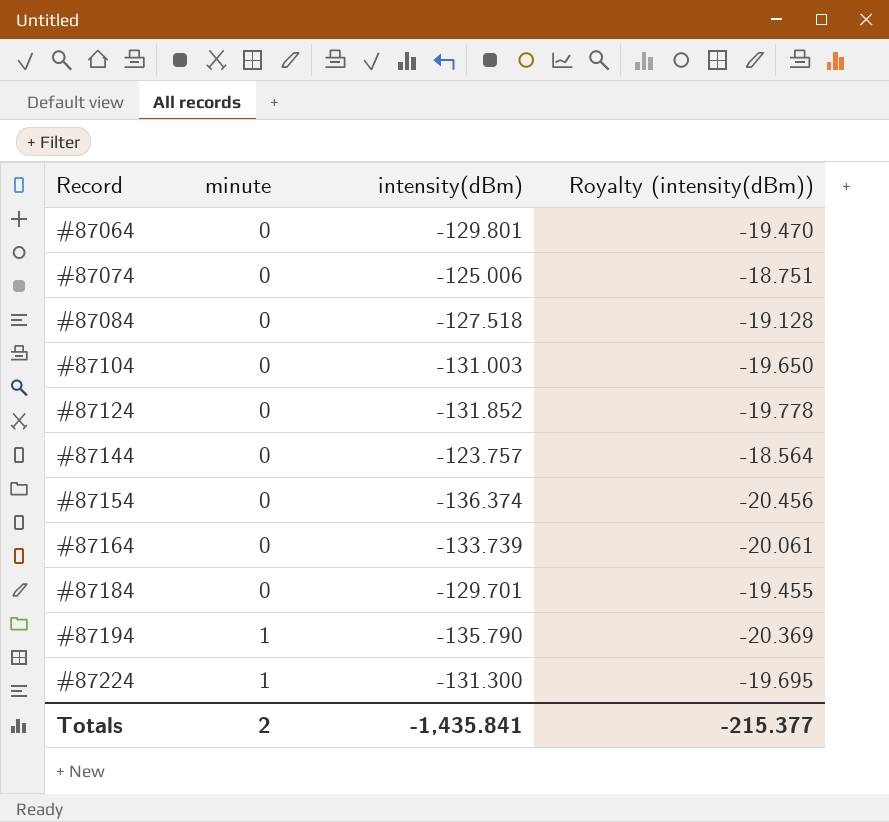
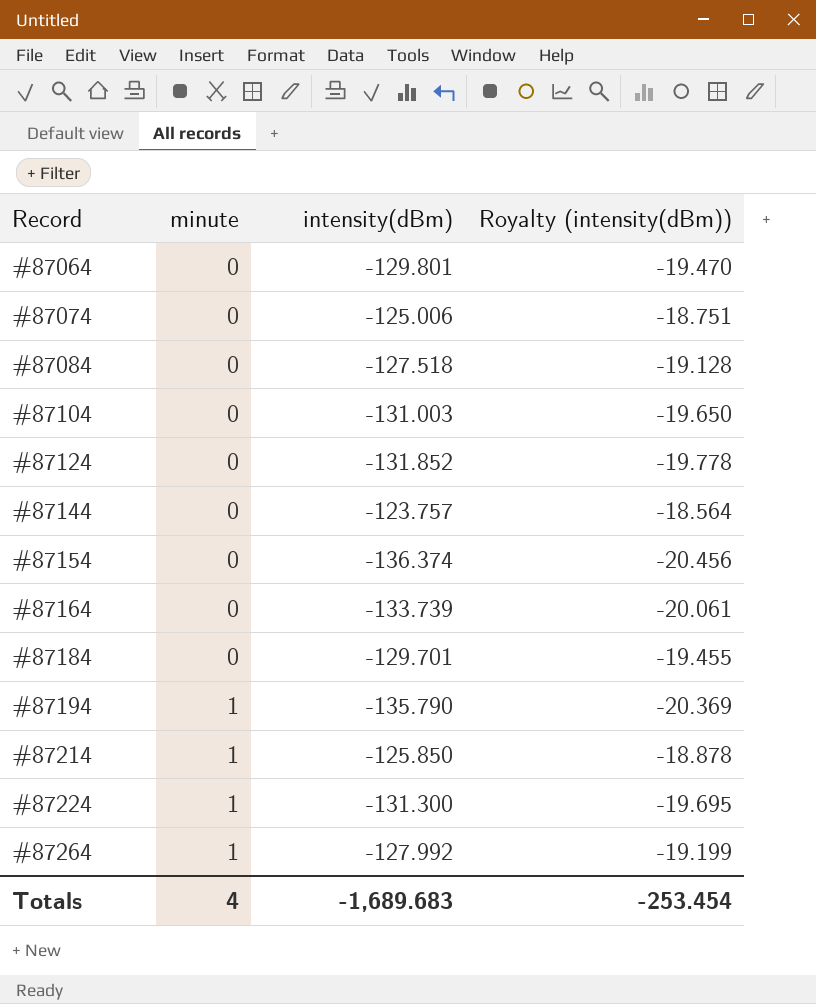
row #87214: none -> 1 | -125.850 | -18.878
row #87264: none -> 1 | -127.992 | -19.199
Totals | minute: 2 -> 4
Totals | intensity(dBm): -1,435.841 -> -1,689.683
Totals | Royalty (intensity(dBm)): -215.377 -> -253.454

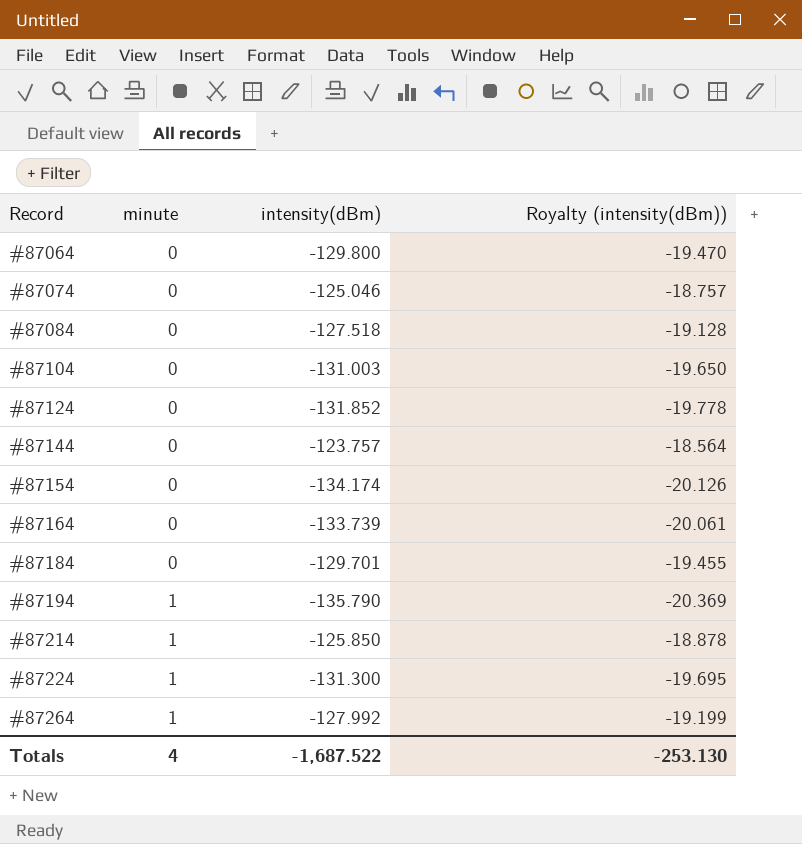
#87064 | intensity(dBm): -129.801 -> -129.800
#87074 | intensity(dBm): -125.006 -> -125.046
#87074 | Royalty (intensity(dBm)): -18.751 -> -18.757
#87154 | intensity(dBm): -136.374 -> -134.174
#87154 | Royalty (intensity(dBm)): -20.456 -> -20.126
Totals | intensity(dBm): -1,689.683 -> -1,687.522
Totals | Royalty (intensity(dBm)): -253.454 -> -253.130

